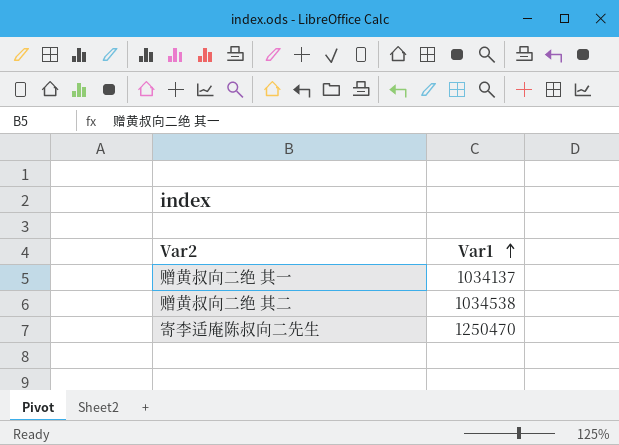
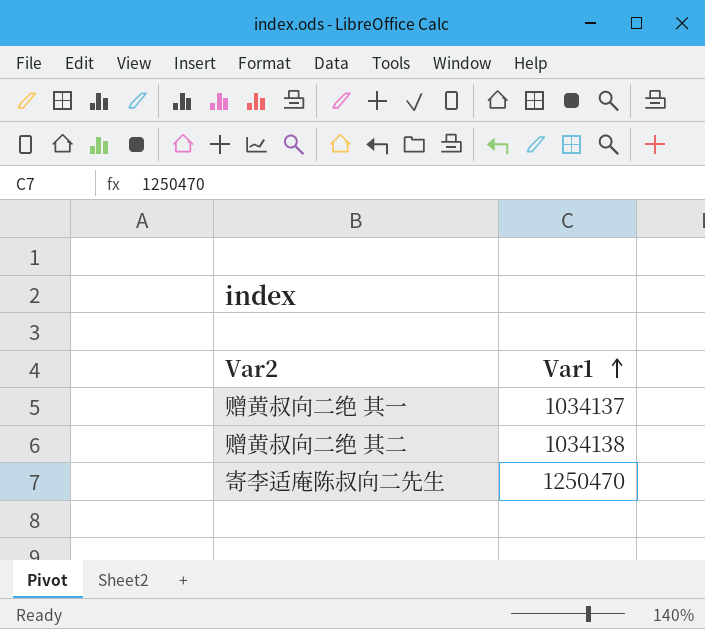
赠黄叔向二绝 其二 | Var1: 1034538 -> 1034138

